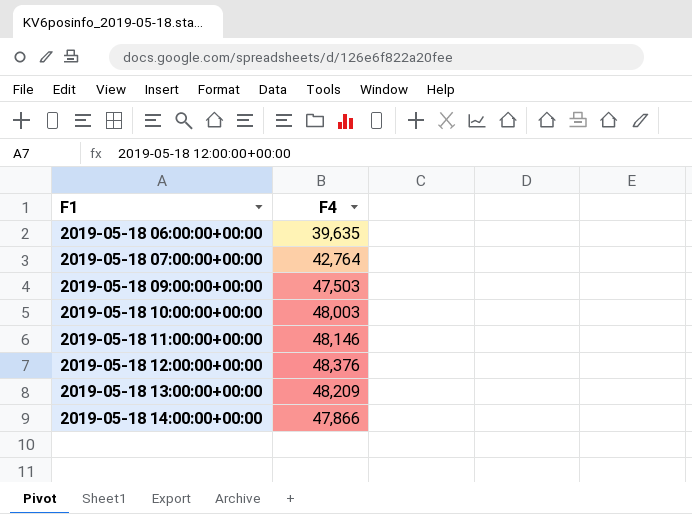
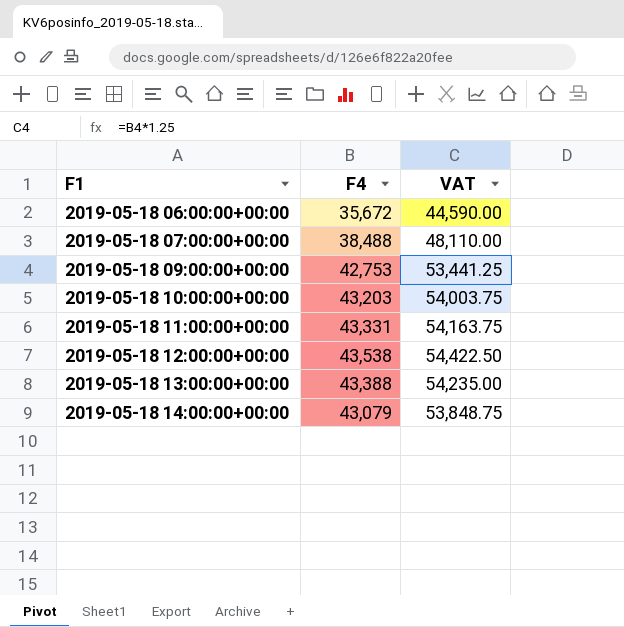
column VAT | formula: none -> [F4] * 1.25
2019-05-18 06:00:00+00:00 | F4: 39,635 -> 35,672
2019-05-18 07:00:00+00:00 | F4: 42,764 -> 38,488
2019-05-18 09:00:00+00:00 | F4: 47,503 -> 42,753
2019-05-18 10:00:00+00:00 | F4: 48,003 -> 43,203
2019-05-18 11:00:00+00:00 | F4: 48,146 -> 43,331
2019-05-18 12:00:00+00:00 | F4: 48,376 -> 43,538
2019-05-18 13:00:00+00:00 | F4: 48,209 -> 43,388
2019-05-18 14:00:00+00:00 | F4: 47,866 -> 43,079

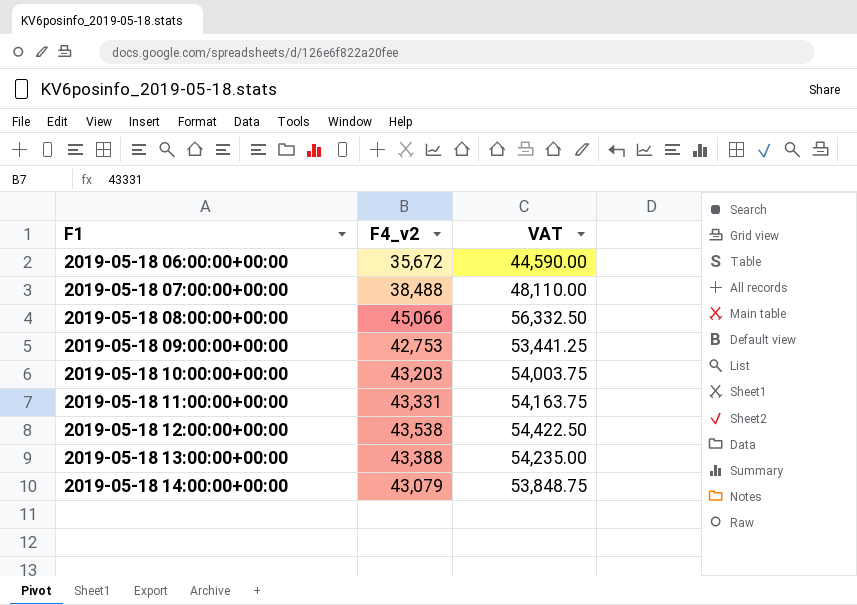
column name: F4 -> F4_v2
row 2019-05-18 08:00:00+00:00: none -> 45,066 | 56,332.50

